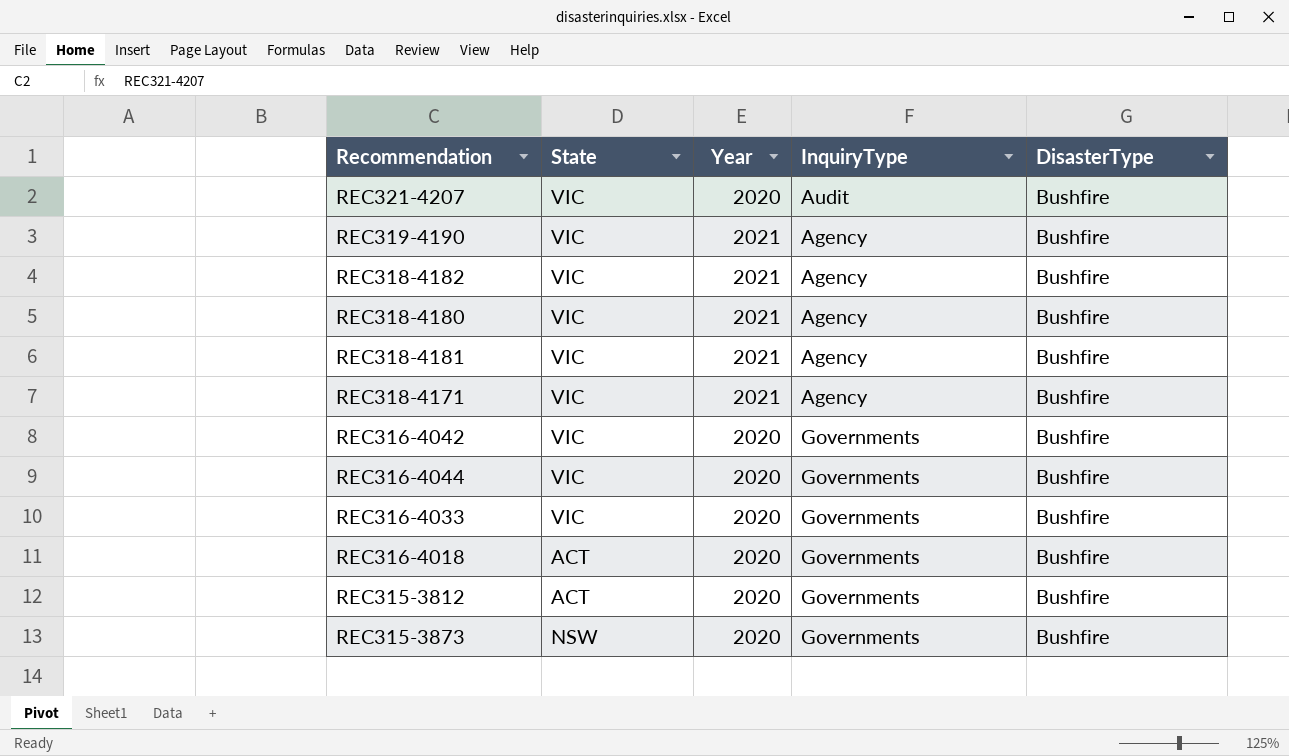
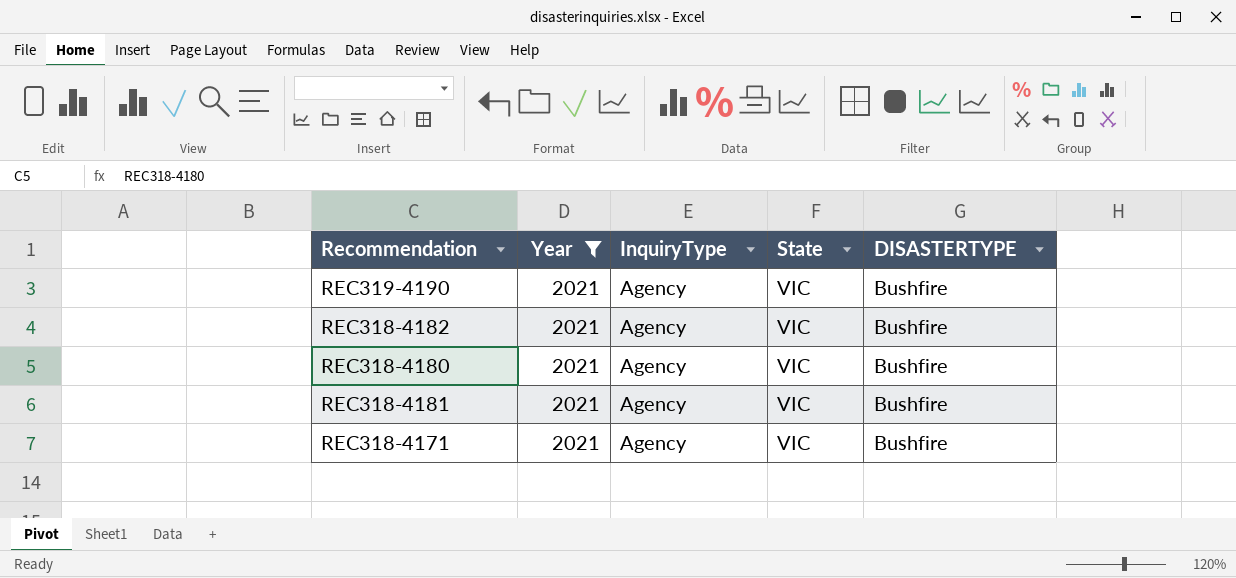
filter: none -> Year = 2021
column State | position: 2 -> 4
column name: DisasterType -> DISASTERTYPE

